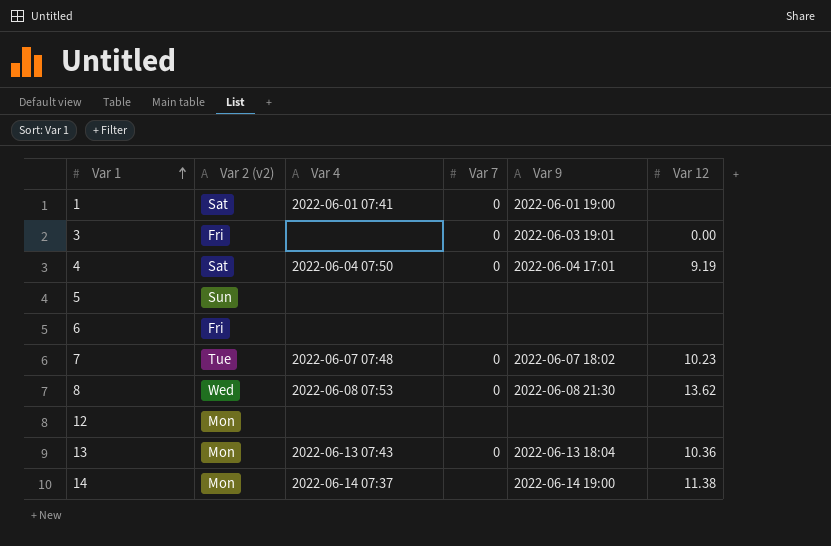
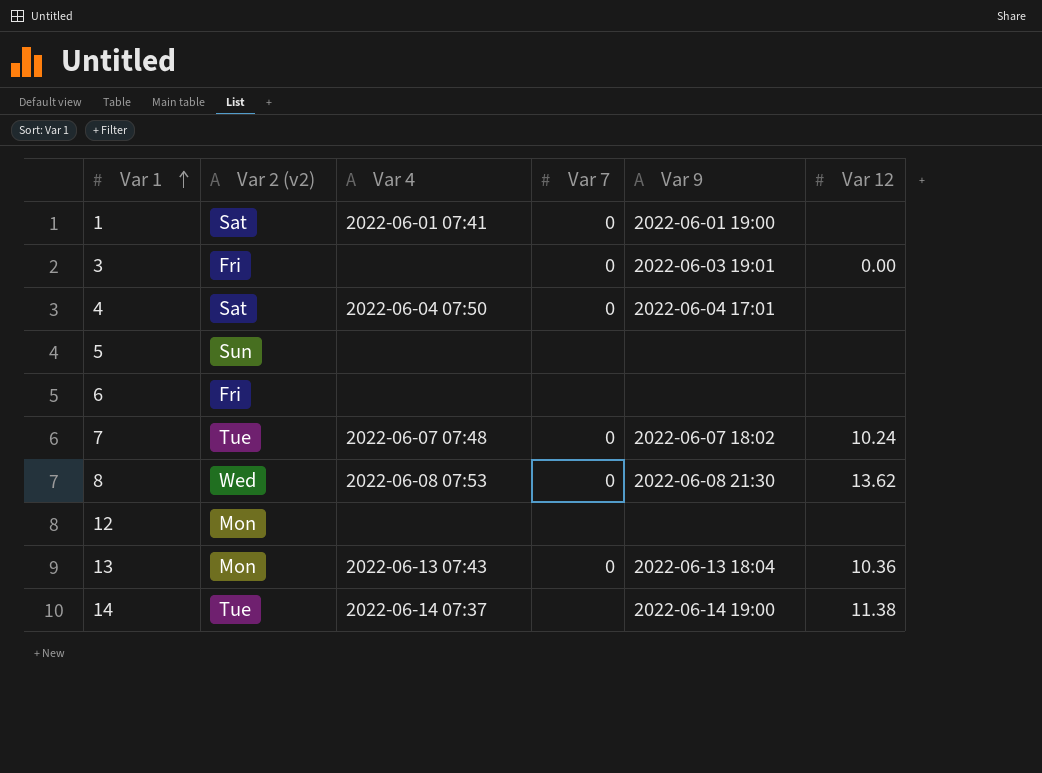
4 | Var 12: 9.19 -> none
7 | Var 12: 10.23 -> 10.24
14 | Var 2 (v2): Mon -> Tue

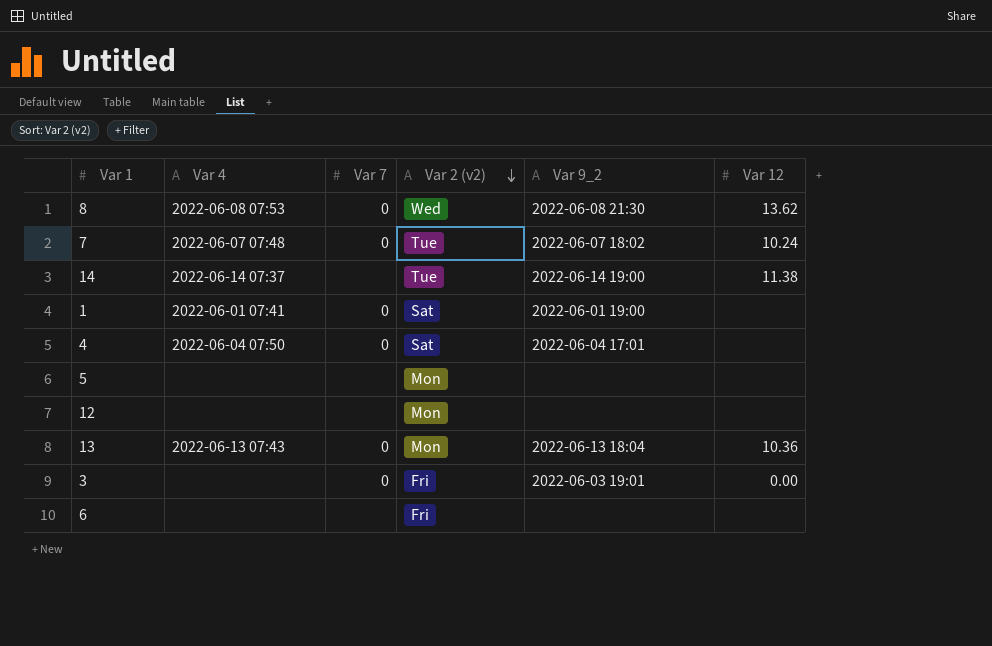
row order: Var 1 ascending -> Var 2 (v2) descending
column Var 2 (v2) | position: 2 -> 4
column name: Var 9 -> Var 9_2
5 | Var 2 (v2): Sun -> Mon

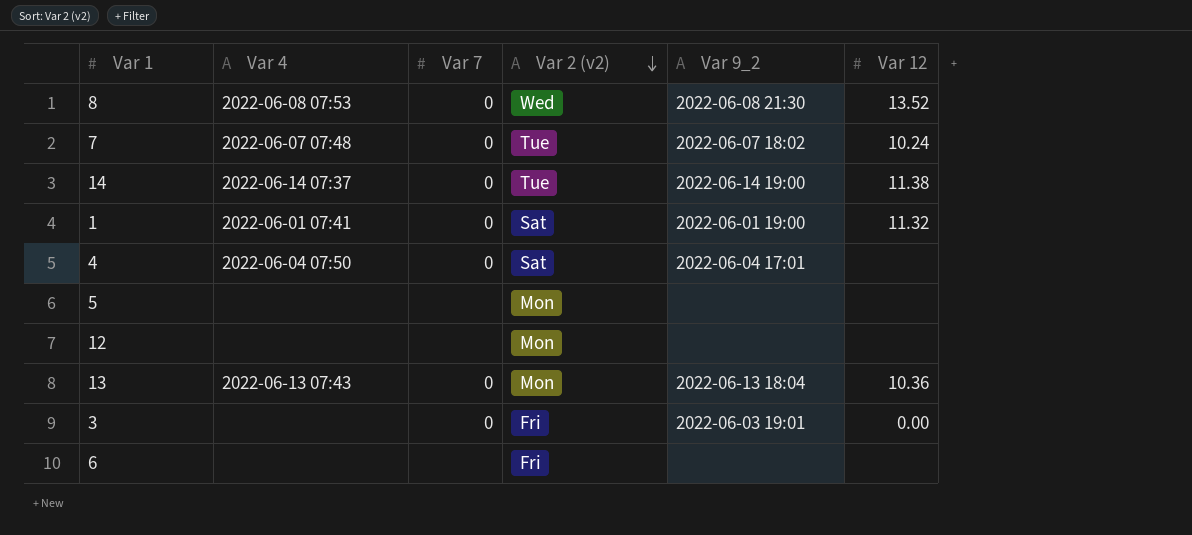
8 | Var 12: 13.62 -> 13.52
14 | Var 7: none -> 0
1 | Var 12: none -> 11.32

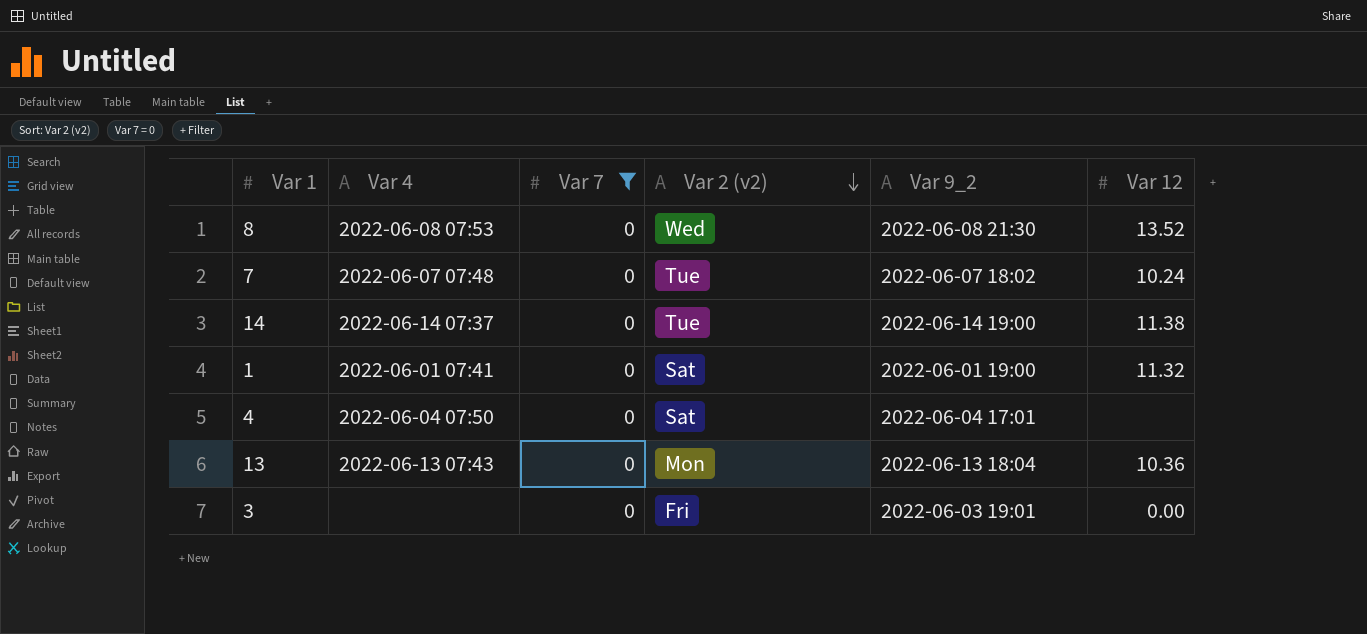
filter: none -> Var 7 = 0

